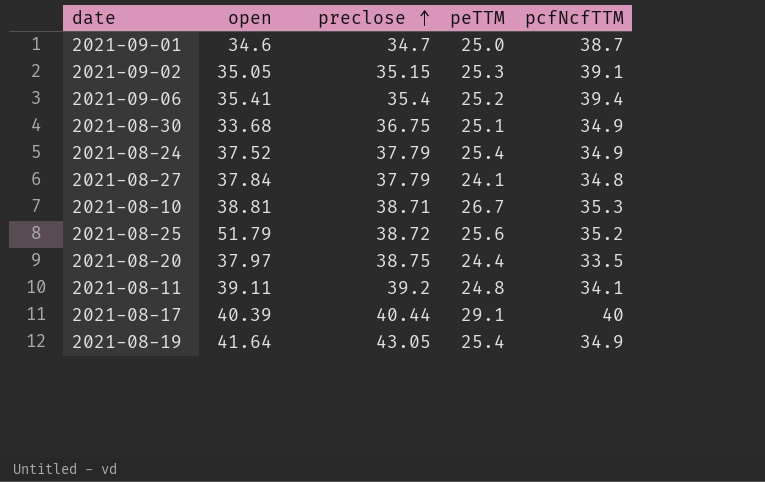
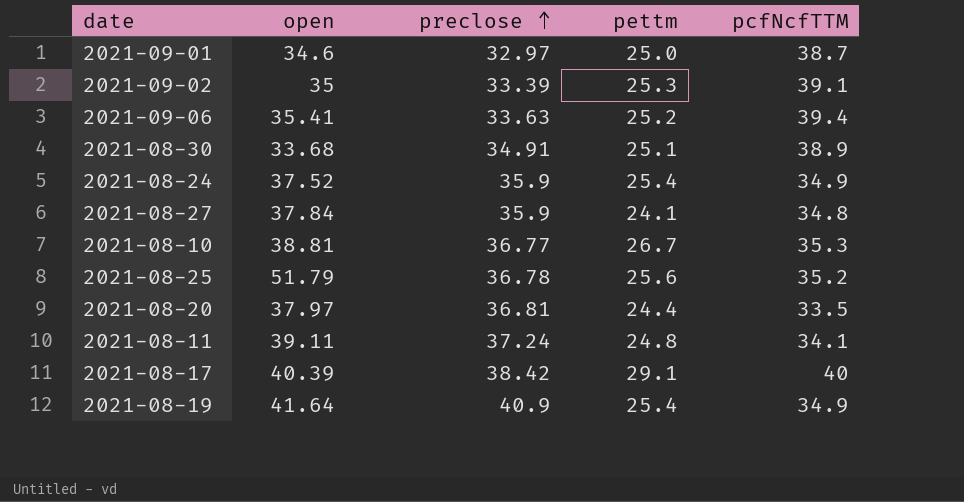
column name: peTTM -> pettm
2021-09-01 | preclose: 34.7 -> 32.97
2021-09-02 | open: 35.05 -> 35
2021-09-02 | preclose: 35.15 -> 33.39
2021-09-06 | preclose: 35.4 -> 33.63
2021-08-30 | preclose: 36.75 -> 34.91
2021-08-30 | pcfNcfTTM: 34.9 -> 38.9
2021-08-24 | preclose: 37.79 -> 35.9
2021-08-27 | preclose: 37.79 -> 35.9
2021-08-10 | preclose: 38.71 -> 36.77
2021-08-25 | preclose: 38.72 -> 36.78
2021-08-20 | preclose: 38.75 -> 36.81
2021-08-11 | preclose: 39.2 -> 37.24
2021-08-17 | preclose: 40.44 -> 38.42
2021-08-19 | preclose: 43.05 -> 40.9

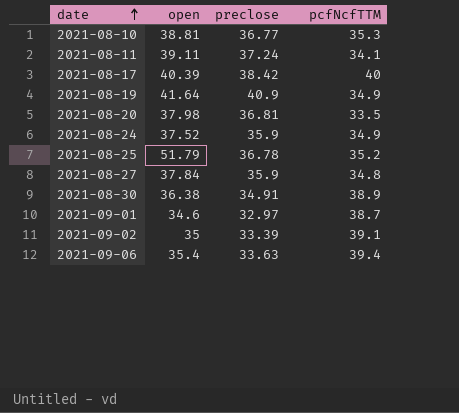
row order: preclose ascending -> date ascending
column pettm | position: 4 -> none
2021-08-20 | open: 37.97 -> 37.98
2021-08-30 | open: 33.68 -> 36.38
2021-09-06 | open: 35.41 -> 35.4

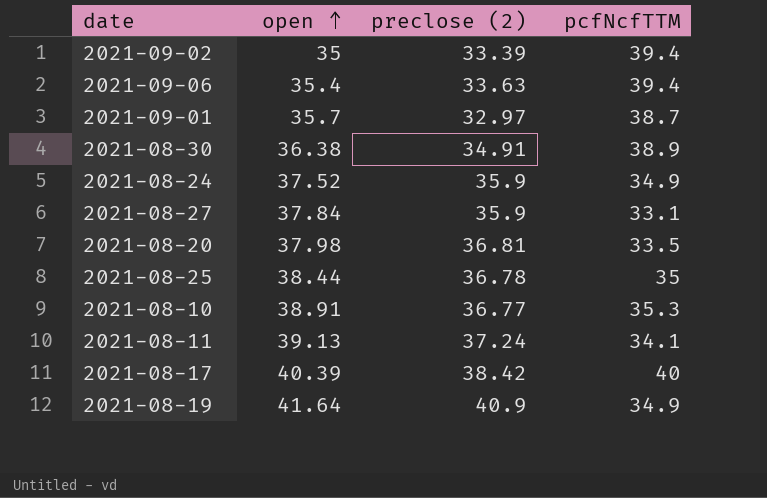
row order: date ascending -> open ascending
column name: preclose -> preclose (2)
2021-09-02 | pcfNcfTTM: 39.1 -> 39.4
2021-09-01 | open: 34.6 -> 35.7
2021-08-27 | pcfNcfTTM: 34.8 -> 33.1
2021-08-25 | open: 51.79 -> 38.44
2021-08-25 | pcfNcfTTM: 35.2 -> 35
2021-08-10 | open: 38.81 -> 38.91
2021-08-11 | open: 39.11 -> 39.13

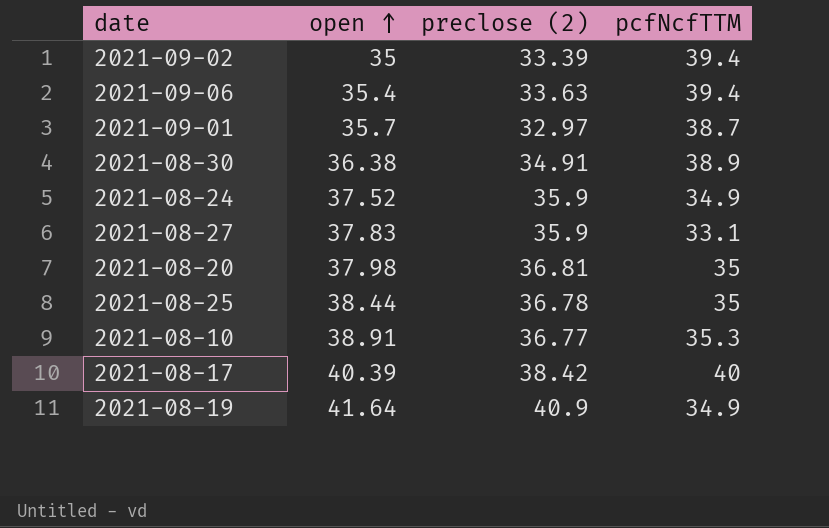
row 2021-08-11: 39.13 | 37.24 | 34.1 -> none
2021-08-27 | open: 37.84 -> 37.83
2021-08-20 | pcfNcfTTM: 33.5 -> 35

